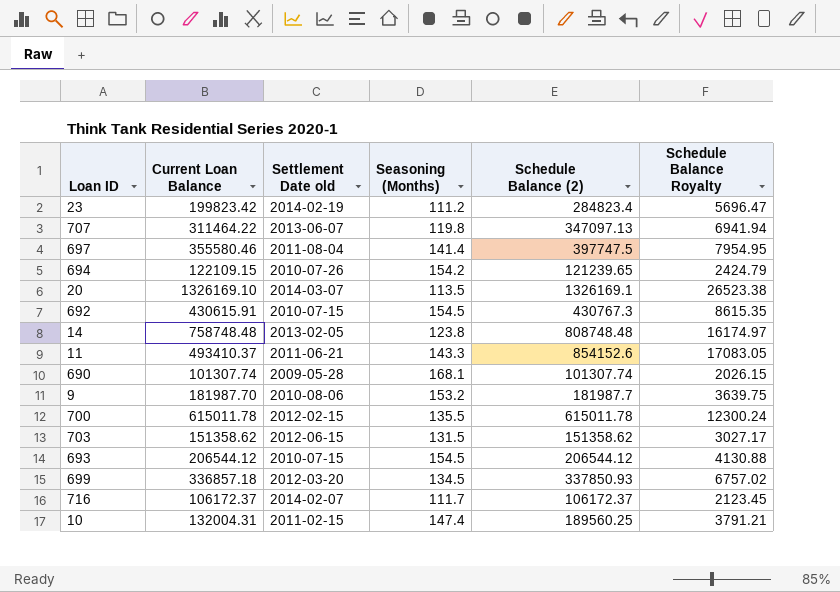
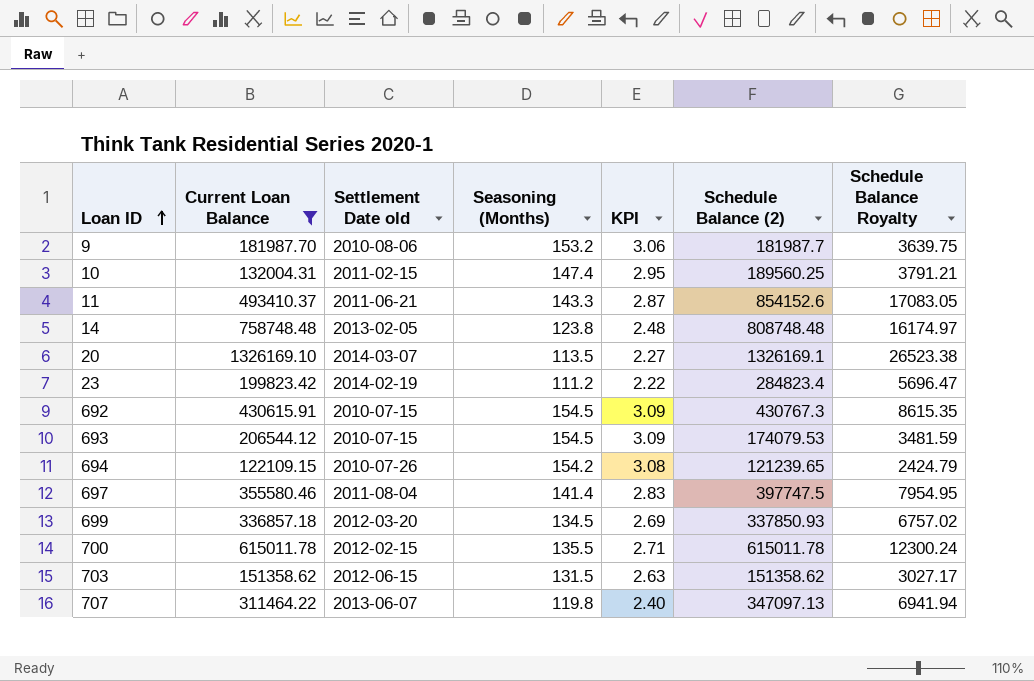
filter: none -> Current Loan Balance >= 122109.15
row order: none -> Loan ID ascending
column KPI | formula: none -> [Seasoning (Months)] * 0.02
693 | Schedule Balance (2): 206544.12 -> 174079.53
693 | Schedule Balance Royalty: 4130.88 -> 3481.59

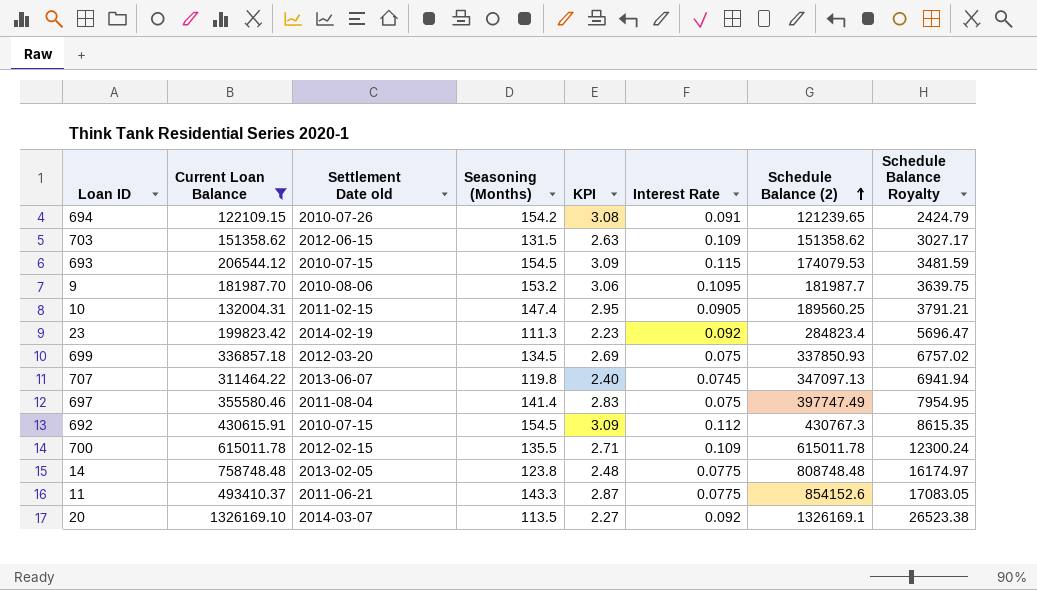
row order: Loan ID ascending -> Schedule Balance (2) ascending
column Interest Rate | position: none -> 6
23 | Seasoning (Months): 111.2 -> 111.3
23 | KPI: 2.22 -> 2.23
697 | Schedule Balance (2): 397747.5 -> 397747.49

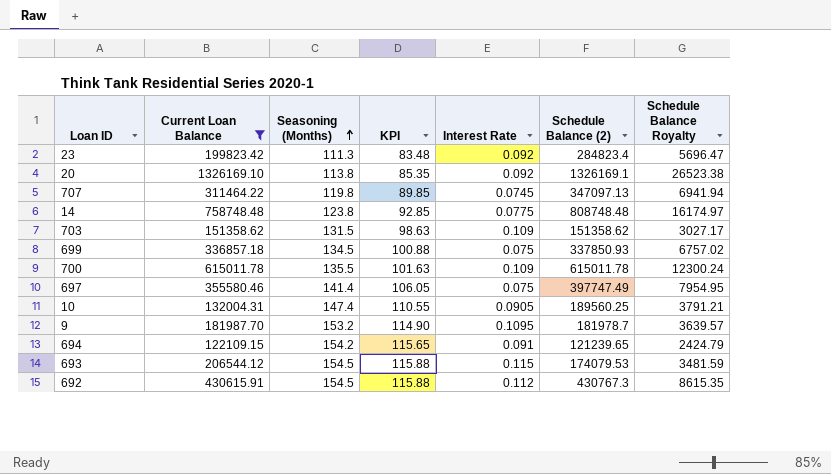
row order: Schedule Balance (2) ascending -> Seasoning (Months) ascending
column Settlement Date old | position: 3 -> none
column KPI | formula: [Seasoning (Months)] * 0.02 -> [Seasoning (Months)] * 0.75
row 11: 493410.37 | 2011-06-21 | 143.3 | 2.87 | 0.0775 | 854152.6 | 17083.05 -> none
20 | Seasoning (Months): 113.5 -> 113.8
9 | Schedule Balance (2): 181987.7 -> 181978.7
9 | Schedule Balance Royalty: 3639.75 -> 3639.57

